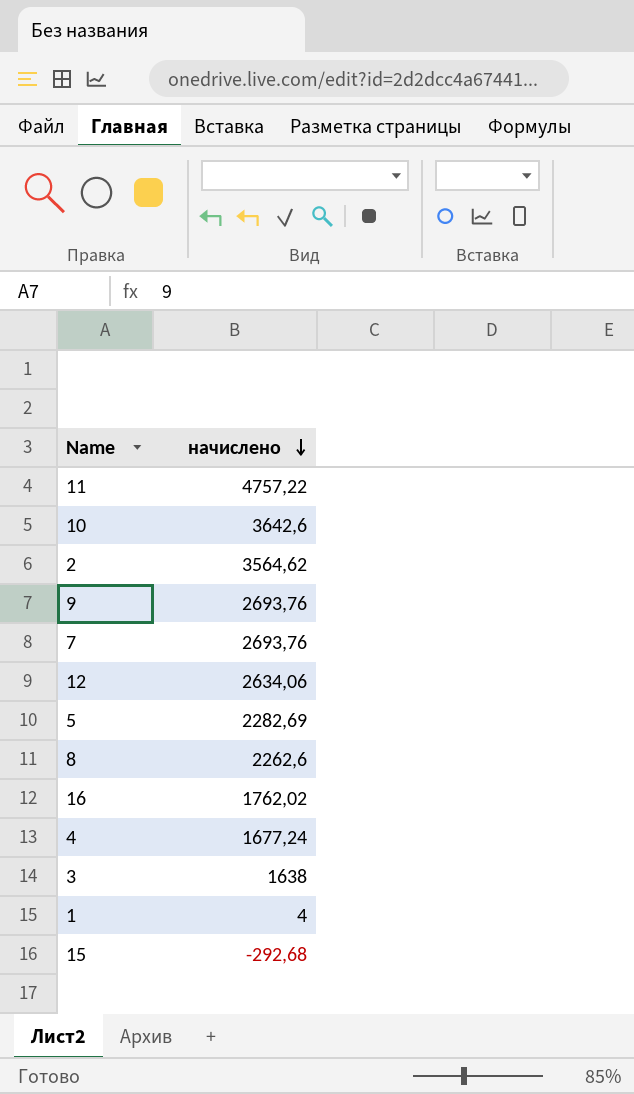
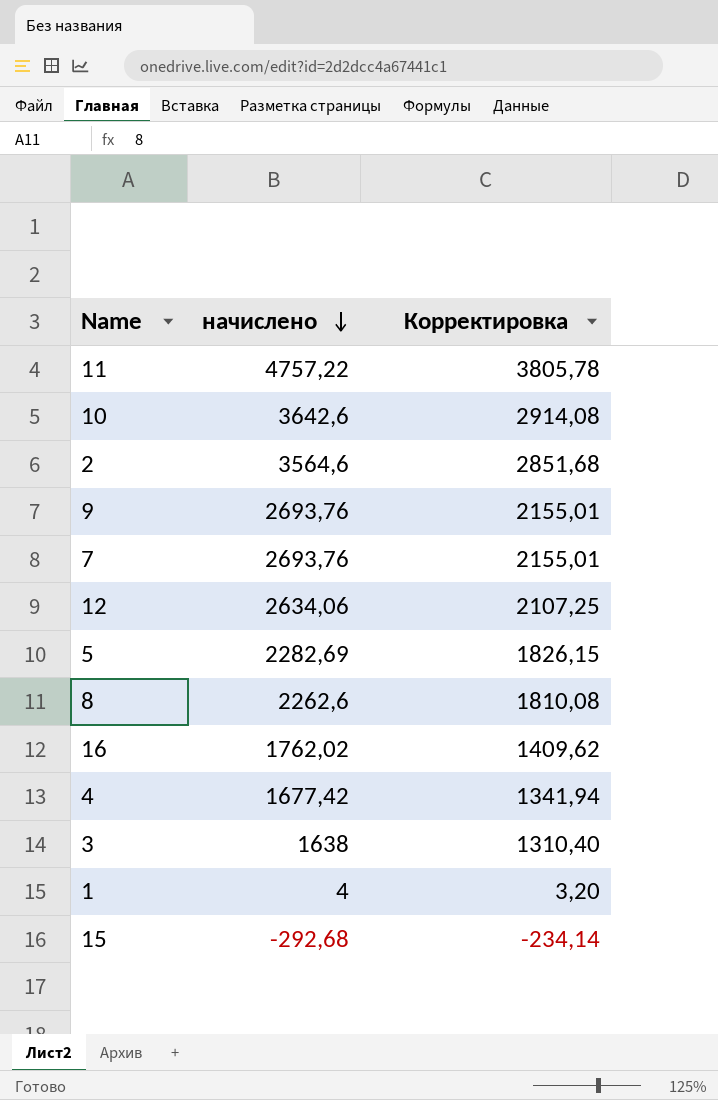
column Корректировка | formula: none -> [начислено] * 0,8
2 | начислено: 3564,62 -> 3564,6
4 | начислено: 1677,24 -> 1677,42

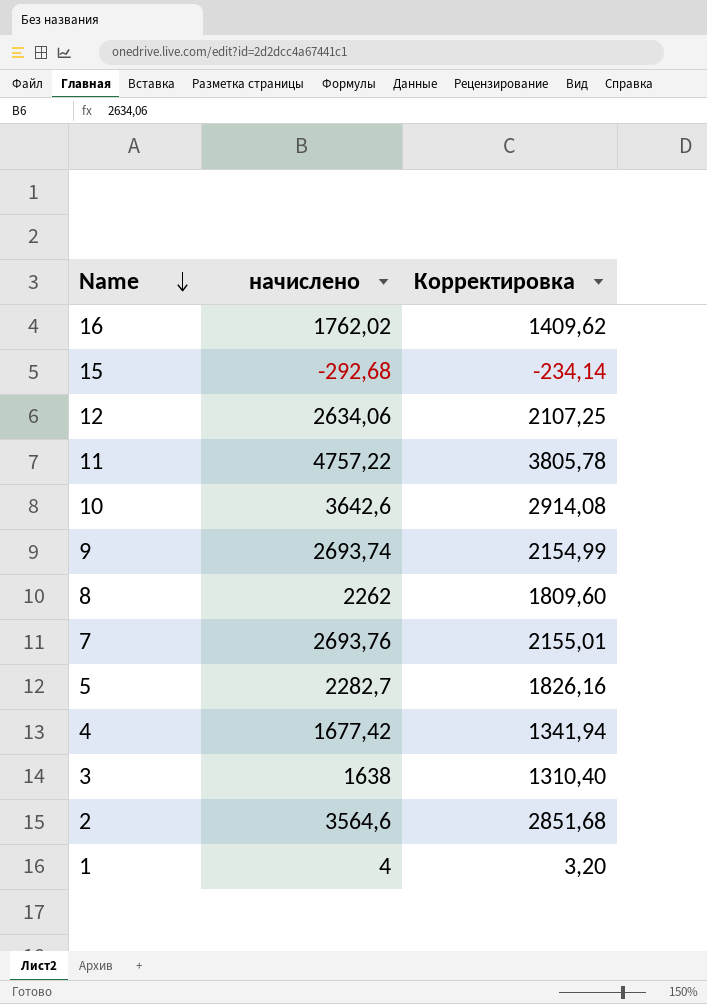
row order: начислено descending -> Name descending
9 | начислено: 2693,76 -> 2693,74
9 | Корректировка: 2155,01 -> 2154,99
8 | начислено: 2262,6 -> 2262
8 | Корректировка: 1810,08 -> 1809,60
5 | начислено: 2282,69 -> 2282,7
5 | Корректировка: 1826,15 -> 1826,16

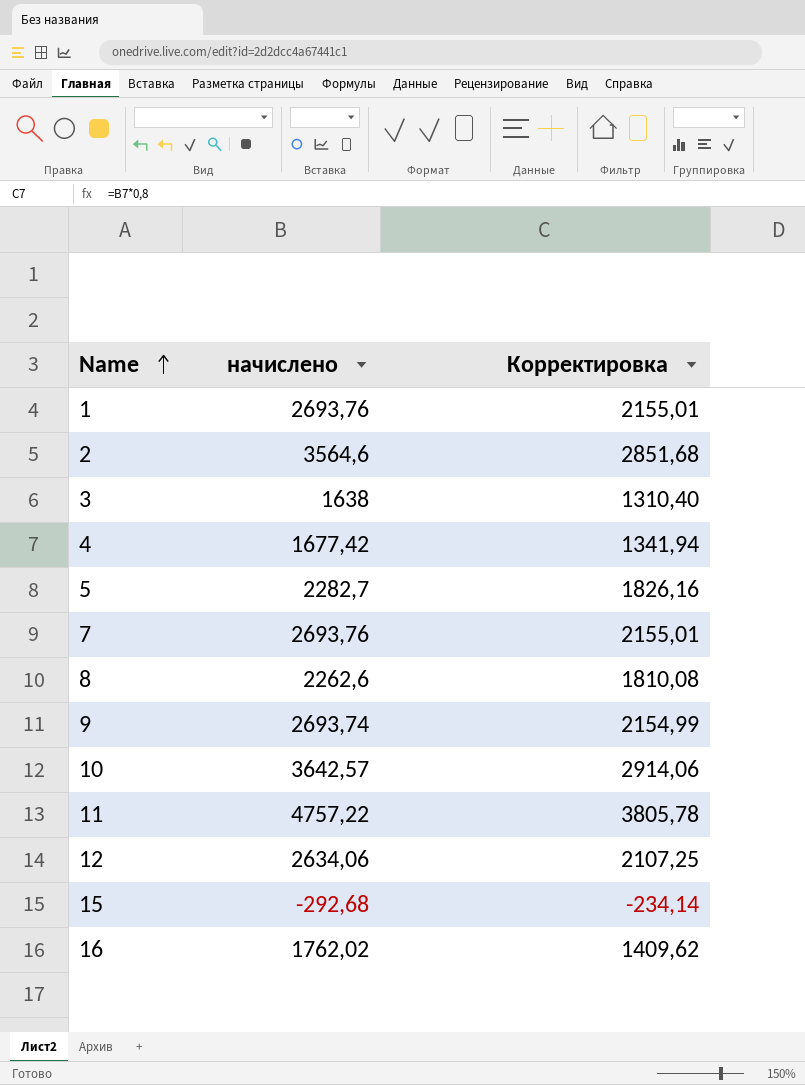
row order: Name descending -> Name ascending
1 | начислено: 4 -> 2693,76
1 | Корректировка: 3,20 -> 2155,01
8 | начислено: 2262 -> 2262,6
8 | Корректировка: 1809,60 -> 1810,08
10 | начислено: 3642,6 -> 3642,57
10 | Корректировка: 2914,08 -> 2914,06

